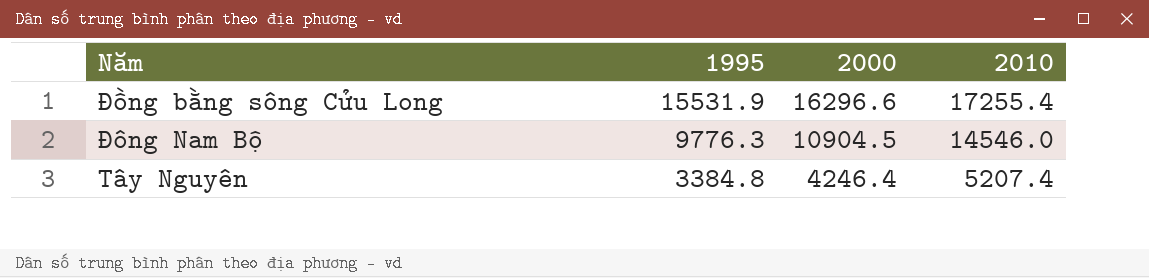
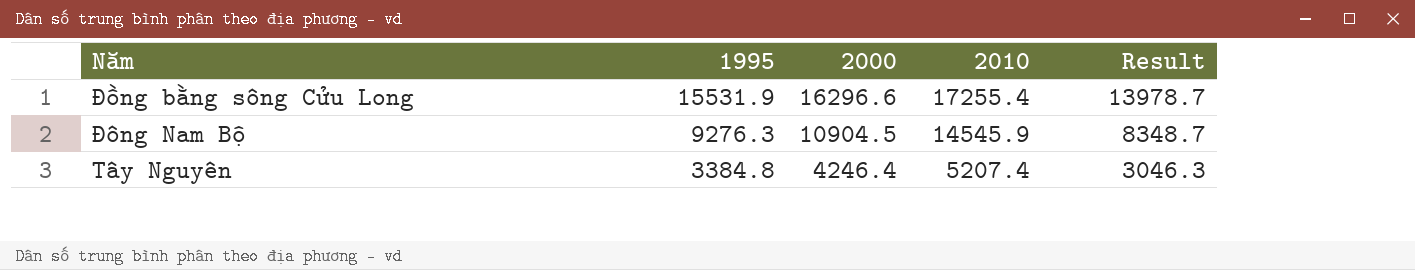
column Result | formula: none -> [1995] * 0.9
Đông Nam Bộ | 1995: 9776.3 -> 9276.3
Đông Nam Bộ | 2010: 14546.0 -> 14545.9

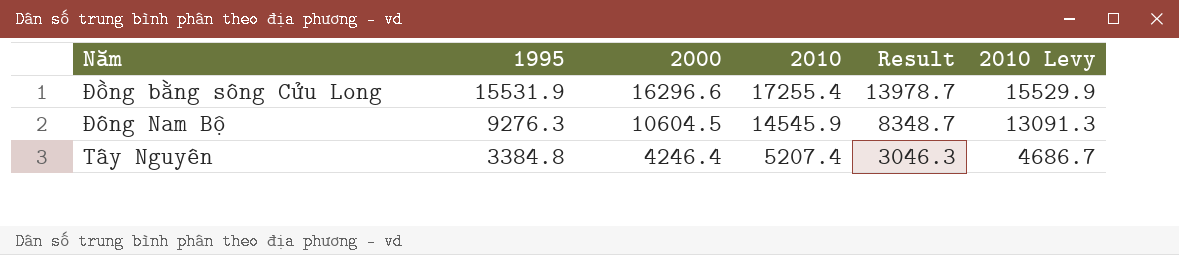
column 2010 Levy | formula: none -> [2010] * 0.9
Đông Nam Bộ | 2000: 10904.5 -> 10604.5

